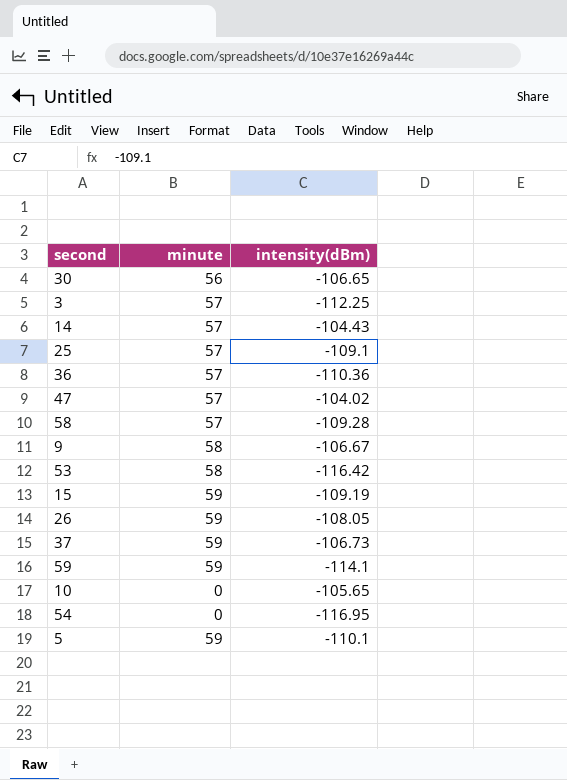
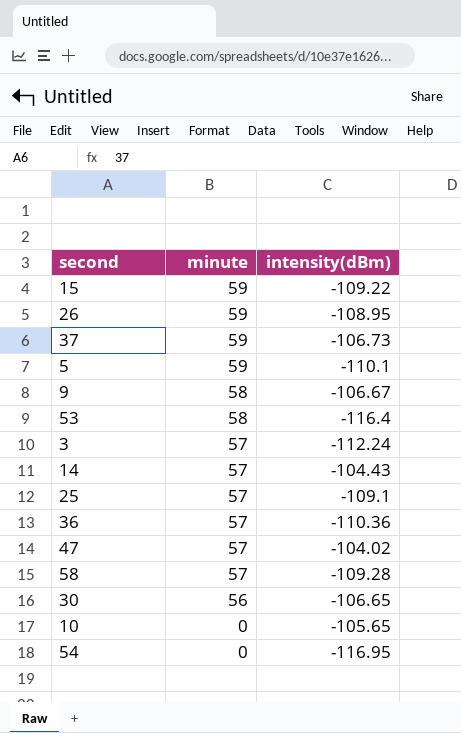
row order: none -> minute descending
row 59: 59 | -114.1 -> none
15 | intensity(dBm): -109.19 -> -109.22
26 | intensity(dBm): -108.05 -> -108.95
53 | intensity(dBm): -116.42 -> -116.4
3 | intensity(dBm): -112.25 -> -112.24

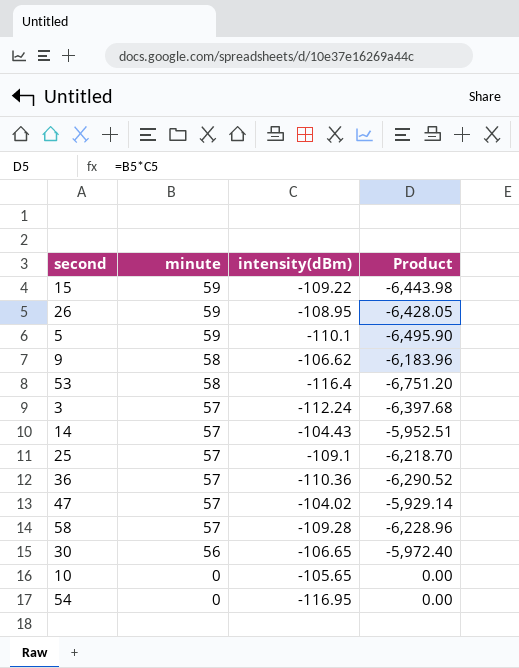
column Product | formula: none -> [minute] * [intensity(dBm)]
row 37: 59 | -106.73 -> none
9 | intensity(dBm): -106.67 -> -106.62

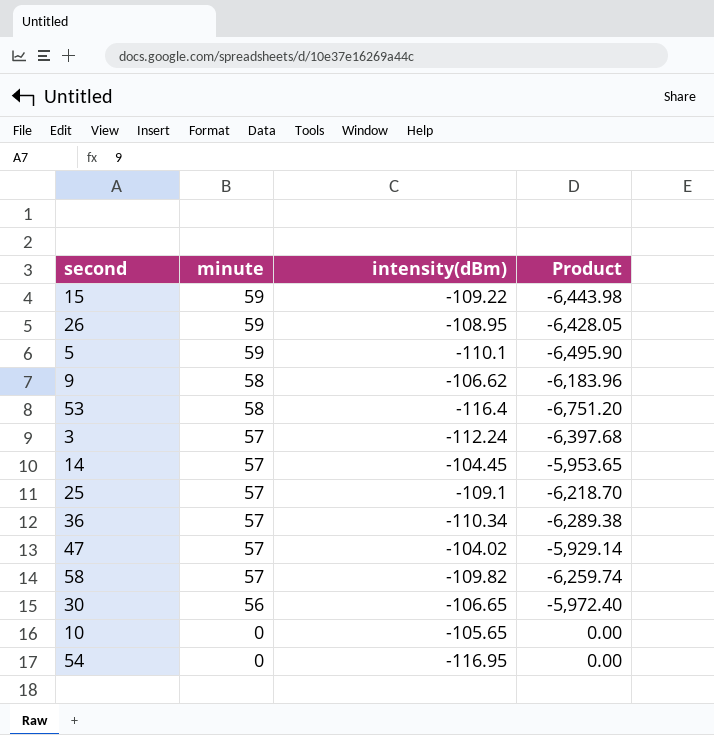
14 | intensity(dBm): -104.43 -> -104.45
14 | Product: -5,952.51 -> -5,953.65
36 | intensity(dBm): -110.36 -> -110.34
36 | Product: -6,290.52 -> -6,289.38
58 | intensity(dBm): -109.28 -> -109.82
58 | Product: -6,228.96 -> -6,259.74

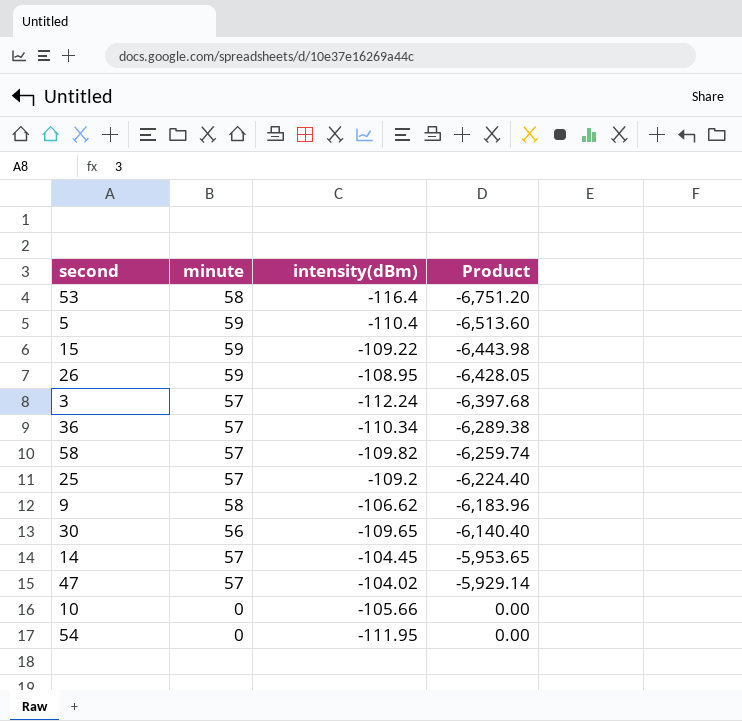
row order: minute descending -> Product ascending
5 | intensity(dBm): -110.1 -> -110.4
5 | Product: -6,495.90 -> -6,513.60
25 | intensity(dBm): -109.1 -> -109.2
25 | Product: -6,218.70 -> -6,224.40
30 | intensity(dBm): -106.65 -> -109.65
30 | Product: -5,972.40 -> -6,140.40
10 | intensity(dBm): -105.65 -> -105.66
54 | intensity(dBm): -116.95 -> -111.95

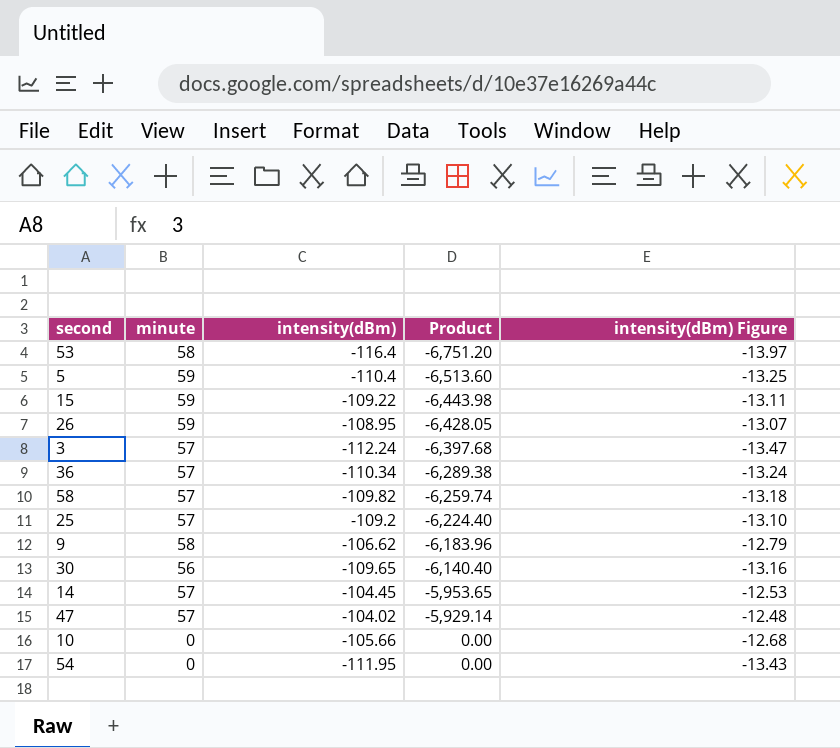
column intensity(dBm) Figure | formula: none -> [intensity(dBm)] * 0.12

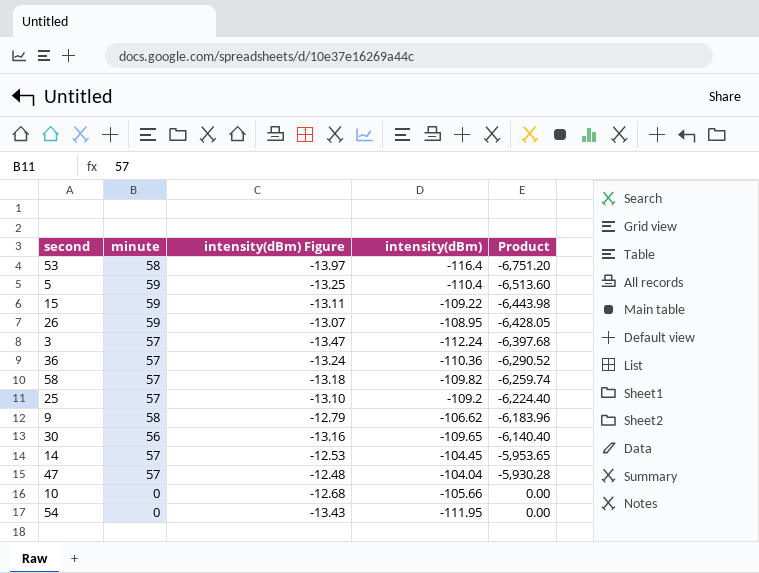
column intensity(dBm) Figure | position: 5 -> 3
36 | intensity(dBm): -110.34 -> -110.36
36 | Product: -6,289.38 -> -6,290.52
47 | intensity(dBm): -104.02 -> -104.04
47 | Product: -5,929.14 -> -5,930.28

